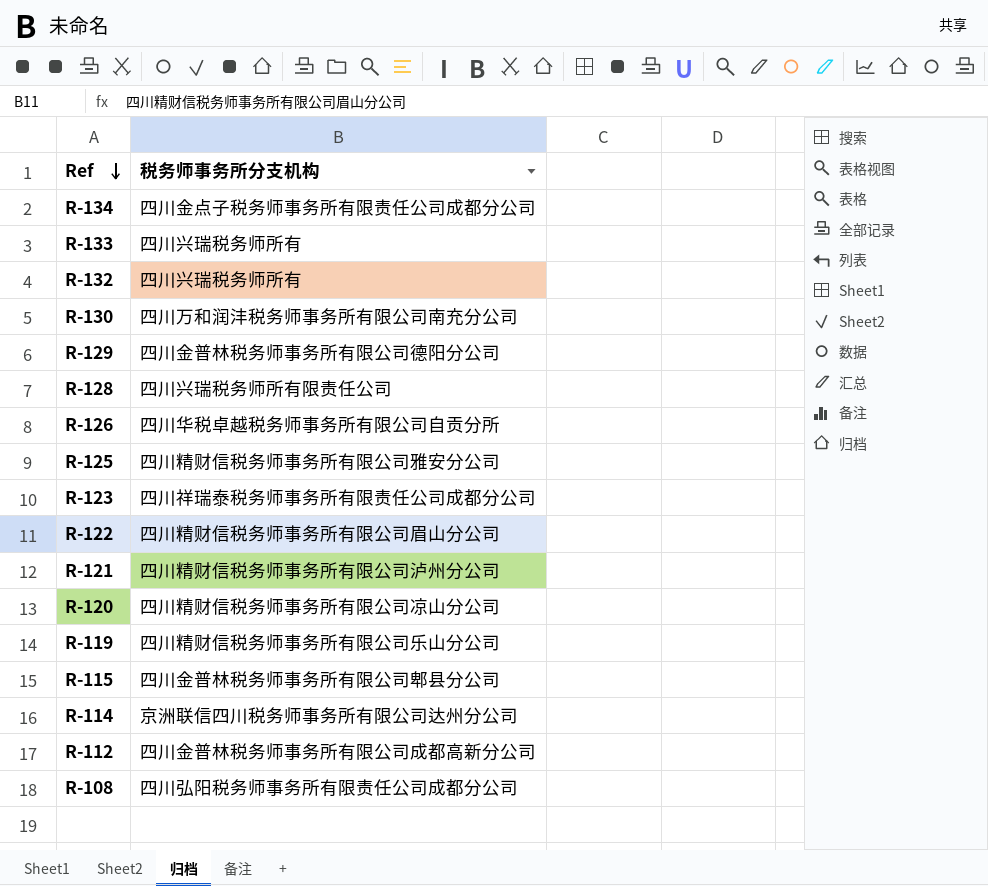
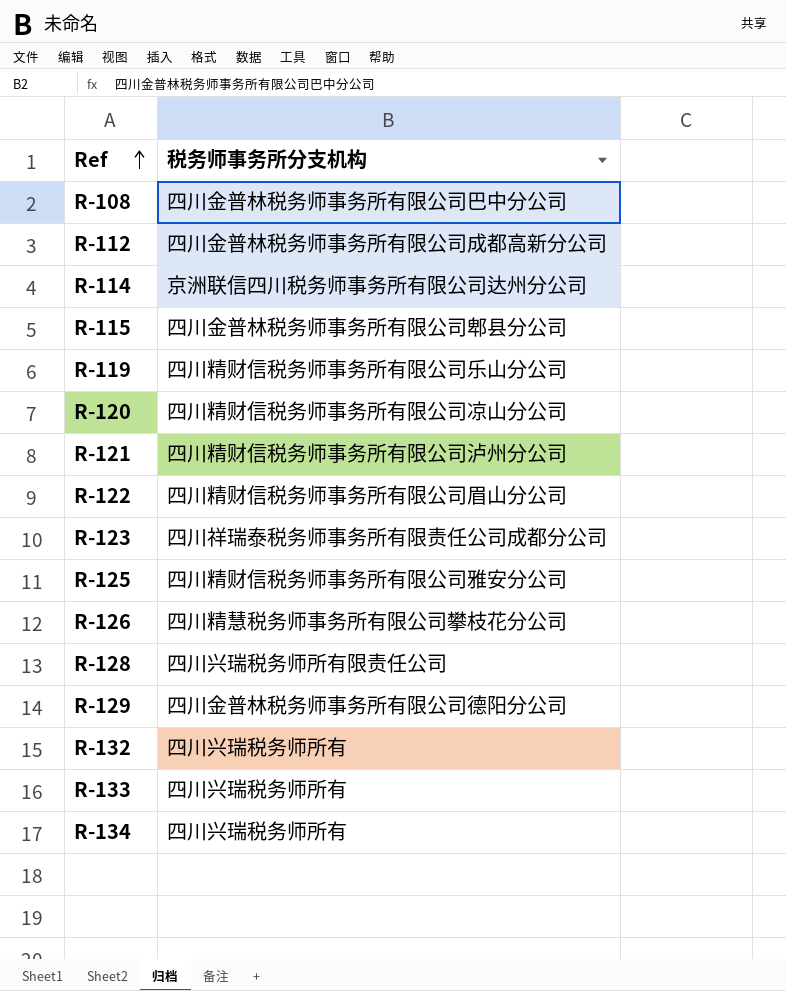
row order: Ref descending -> Ref ascending
row R-130: 四川万和润沣税务师事务所有限公司南充分公司 -> none
R-108 | 税务师事务所分支机构: 四川弘阳税务师事务所有限责任公司成都分公司 -> 四川金普林税务师事务所有限公司巴中分公司
R-126 | 税务师事务所分支机构: 四川华税卓越税务师事务所有限公司自贡分所 -> 四川精慧税务师事务所有限公司攀枝花分公司
R-134 | 税务师事务所分支机构: 四川金点子税务师事务所有限责任公司成都分公司 -> 四川兴瑞税务师所有

